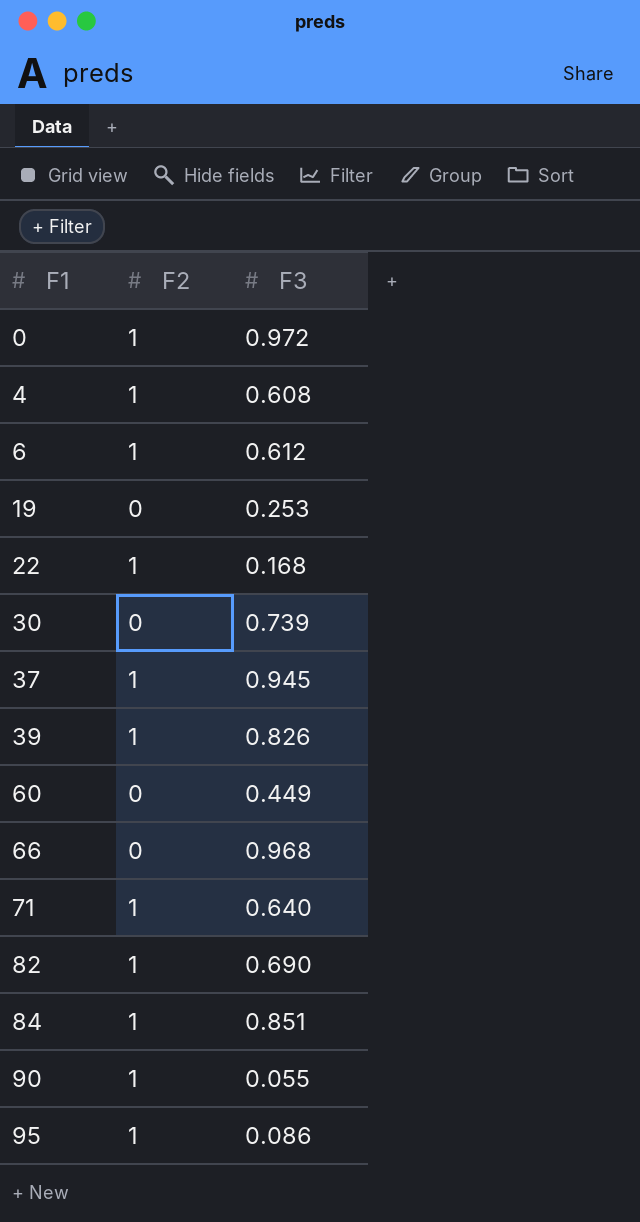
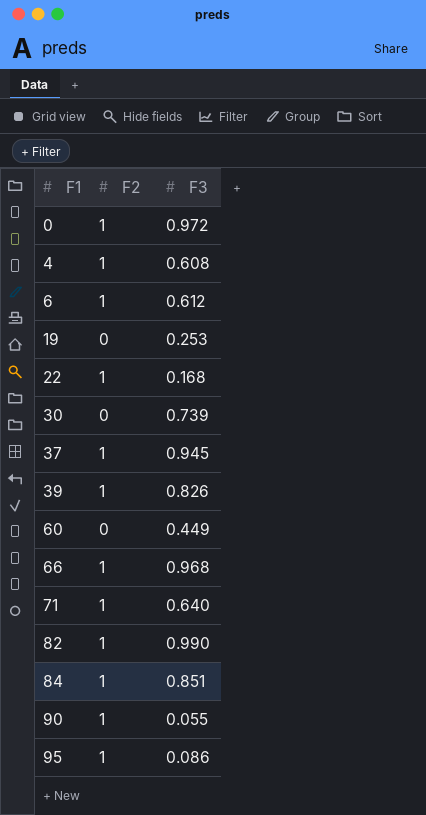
66 | F2: 0 -> 1
82 | F3: 0.690 -> 0.990

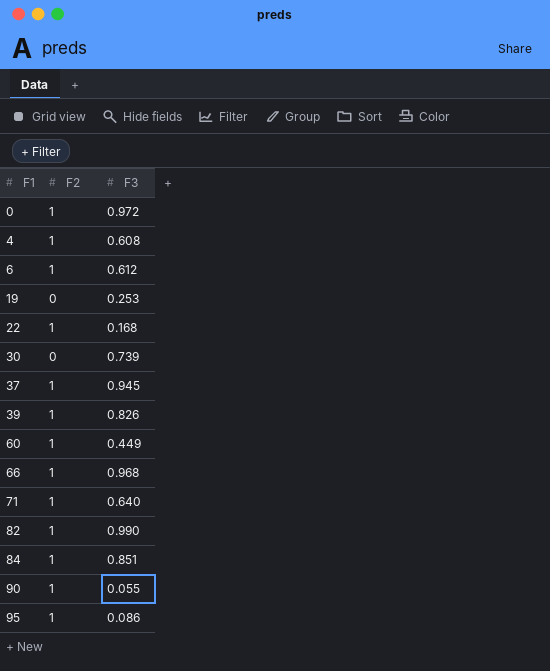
60 | F2: 0 -> 1

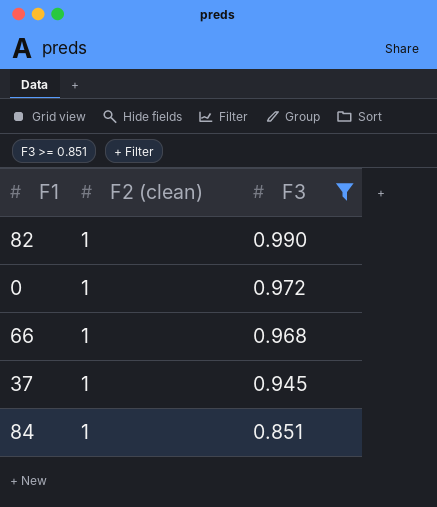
filter: none -> F3 >= 0.851
row order: F1 ascending -> F3 descending
column name: F2 -> F2 (clean)

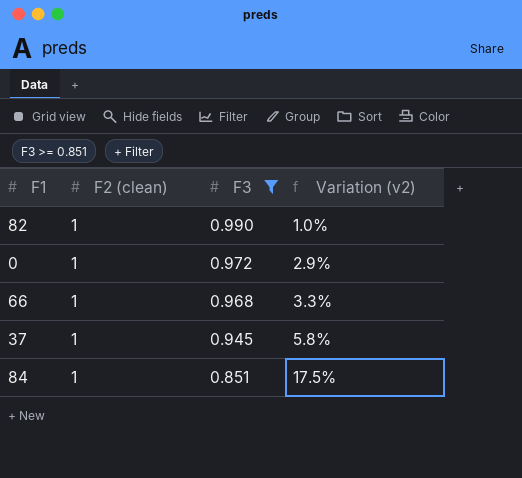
column Variation (v2) | formula: none -> ([F2 (clean)] - [F3]) / [F3]

